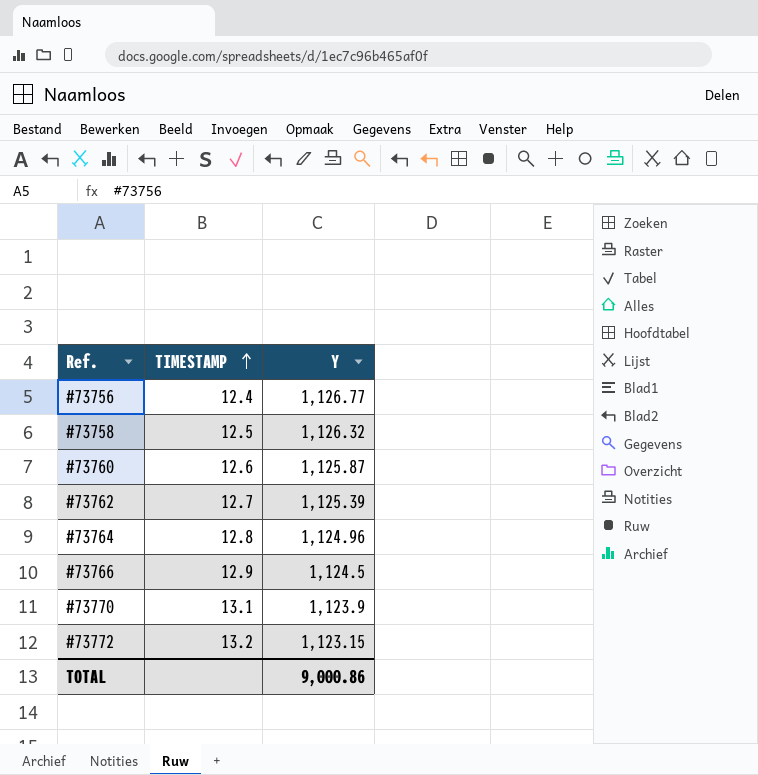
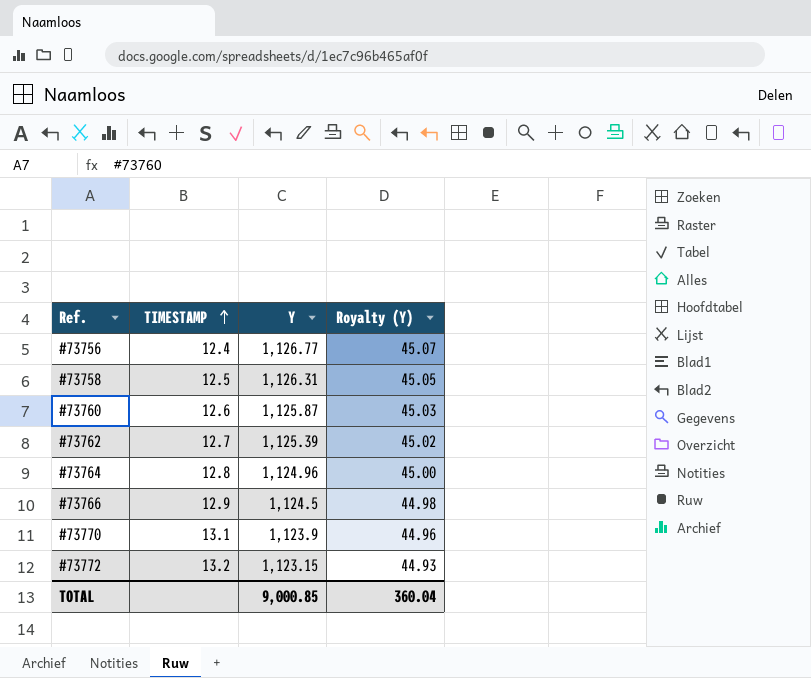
column Royalty (Y) | formula: none -> [Y] * 0.04
#73758 | Y: 1,126.32 -> 1,126.31
TOTAL | Y: 9,000.86 -> 9,000.85

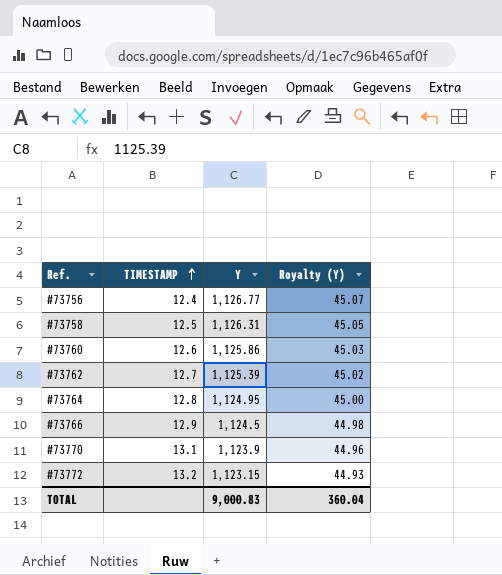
#73760 | Y: 1,125.87 -> 1,125.86
#73764 | Y: 1,124.96 -> 1,124.95
TOTAL | Y: 9,000.85 -> 9,000.83

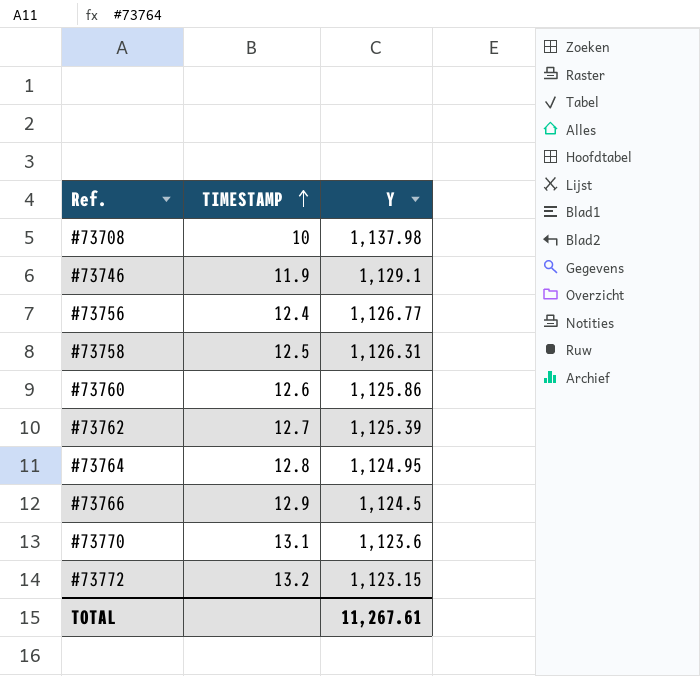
column Royalty (Y) | formula: [Y] * 0.04 -> none
row #73708: none -> 10 | 1,137.98
row #73746: none -> 11.9 | 1,129.1
#73770 | Y: 1,123.9 -> 1,123.6
TOTAL | Y: 9,000.83 -> 11,267.61

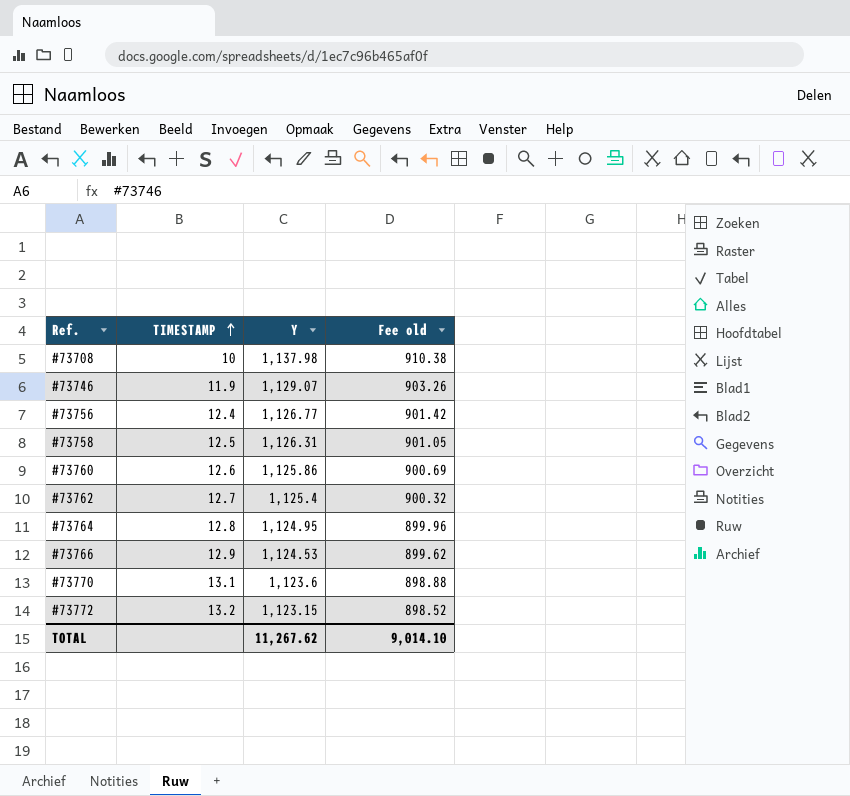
column Fee old | formula: none -> [Y] * 0.8
#73746 | Y: 1,129.1 -> 1,129.07
#73762 | Y: 1,125.39 -> 1,125.4
#73766 | Y: 1,124.5 -> 1,124.53
TOTAL | Y: 11,267.61 -> 11,267.62

